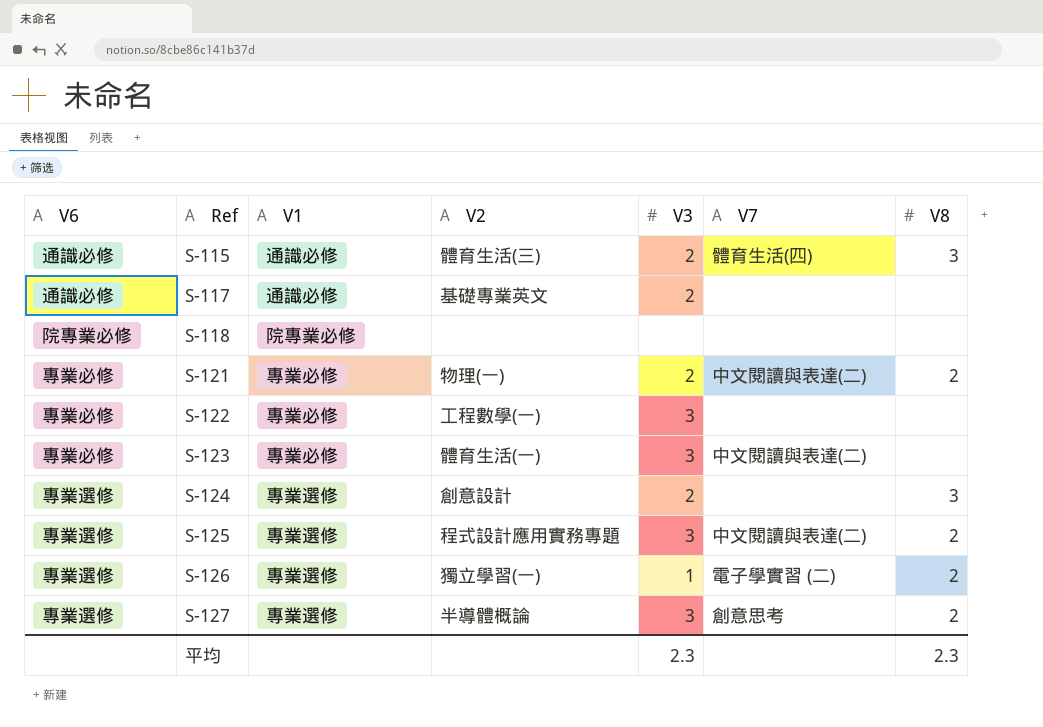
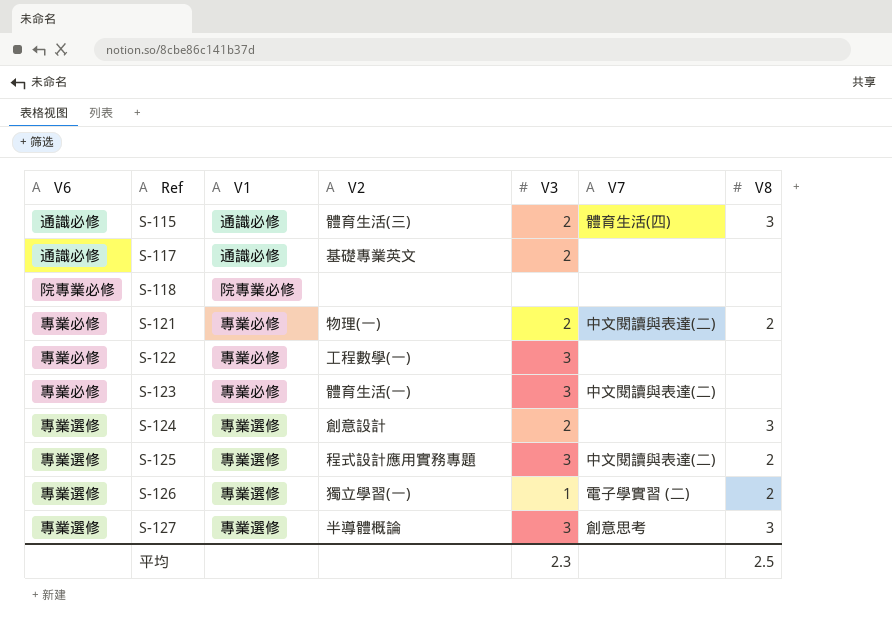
S-127 | V8: 2 -> 3
平均 | V8: 2.3 -> 2.5

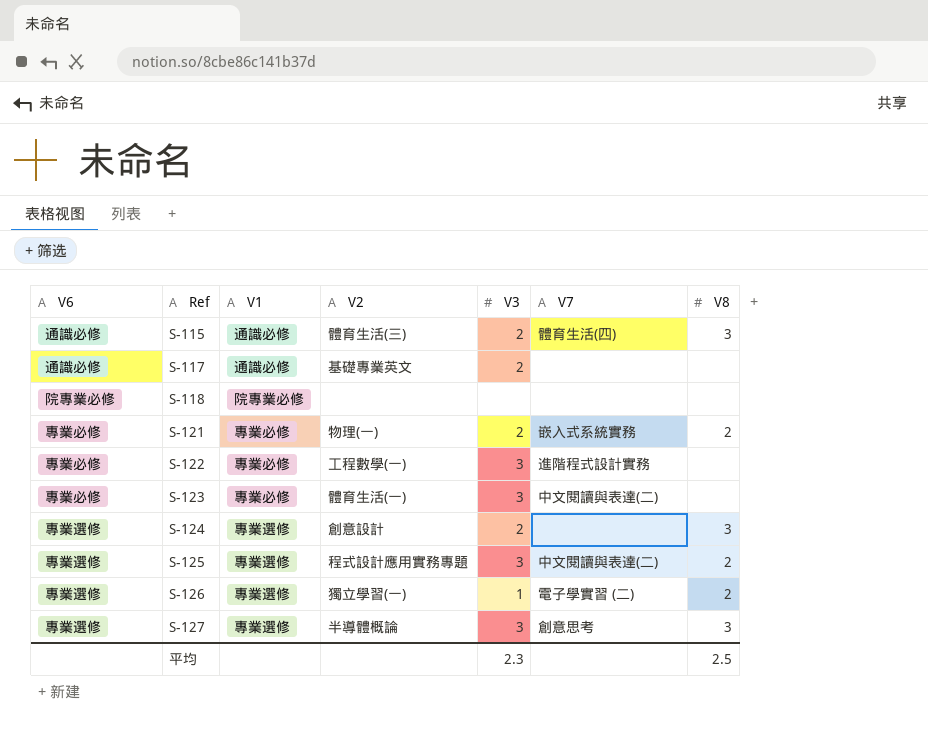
S-121 | V7: 中文閱讀與表達(二) -> 嵌入式系統實務
S-122 | V7: none -> 進階程式設計實務

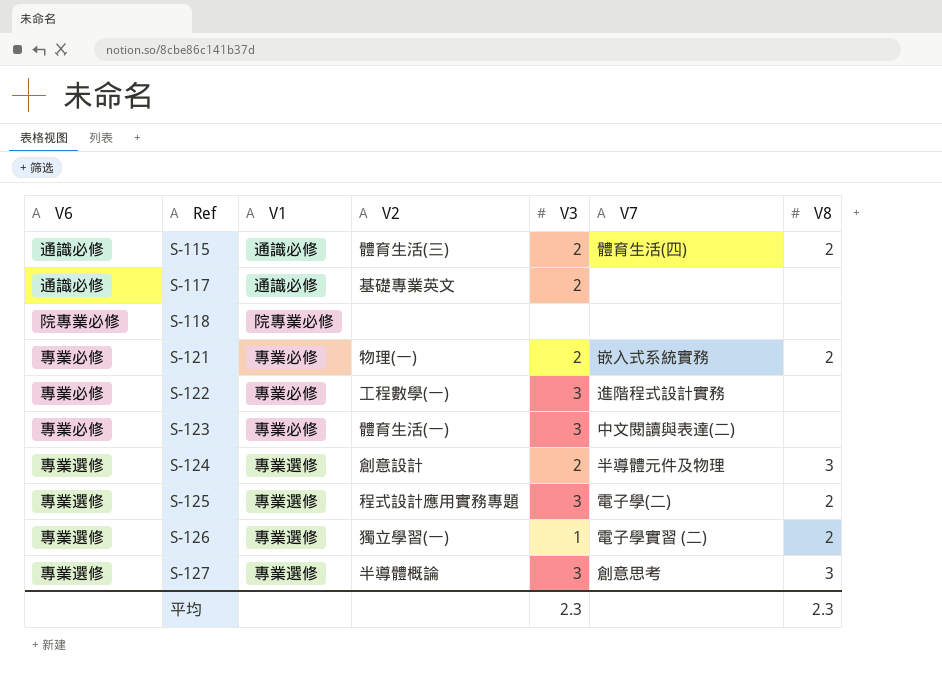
S-115 | V8: 3 -> 2
S-124 | V7: none -> 半導體元件及物理
S-125 | V7: 中文閱讀與表達(二) -> 電子學(二)
平均 | V8: 2.5 -> 2.3

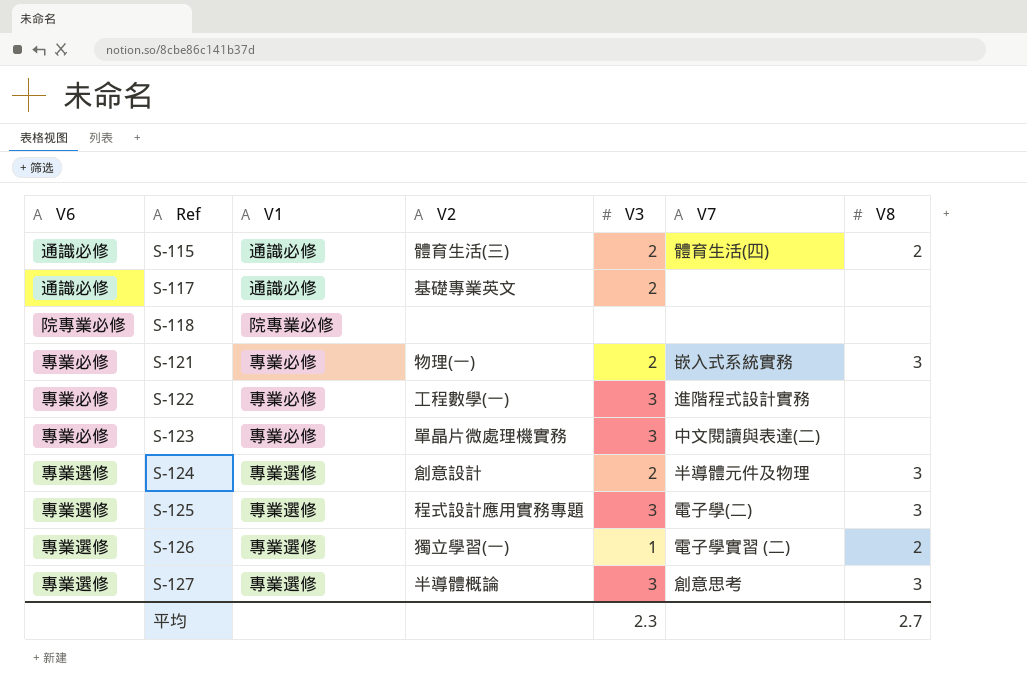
S-121 | V8: 2 -> 3
S-123 | V2: 體育生活(一) -> 單晶片微處理機實務
S-125 | V8: 2 -> 3
平均 | V8: 2.3 -> 2.7

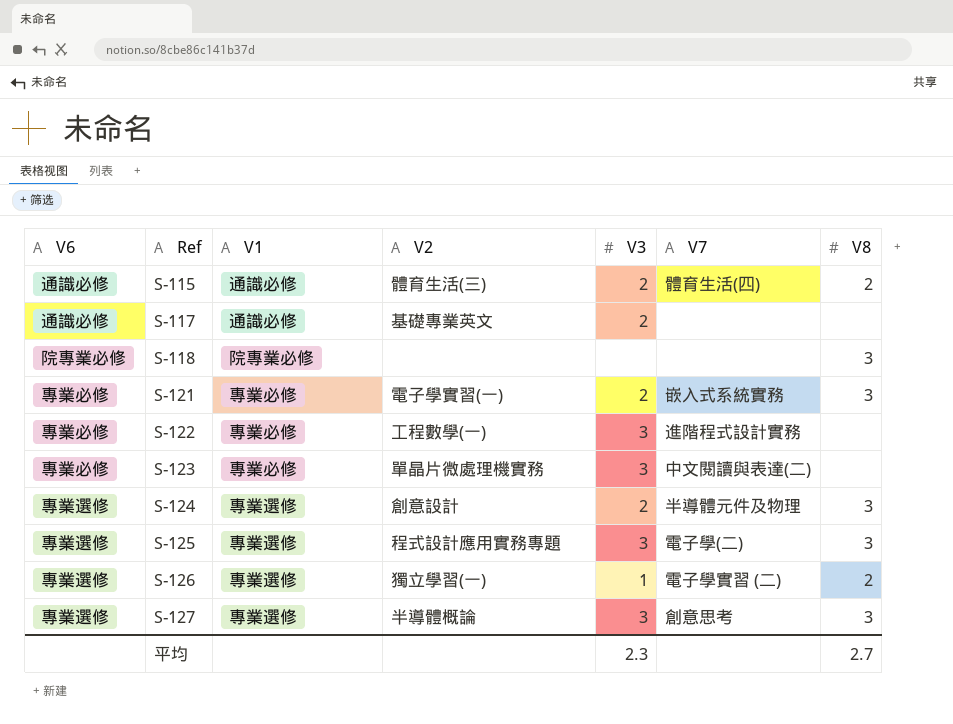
S-118 | V8: none -> 3
S-121 | V2: 物理(一) -> 電子學實習(一)

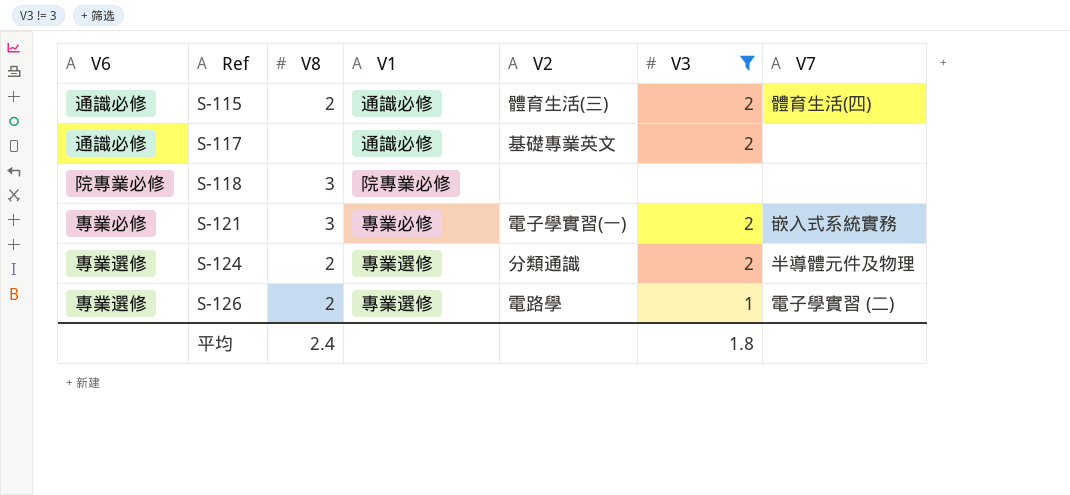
filter: none -> V3 != 3
column V8 | position: 7 -> 3
S-124 | V8: 3 -> 2
S-124 | V2: 創意設計 -> 分類通識
S-126 | V2: 獨立學習(一) -> 電路學
平均 | V8: 2.7 -> 2.4
平均 | V3: 2.3 -> 1.8

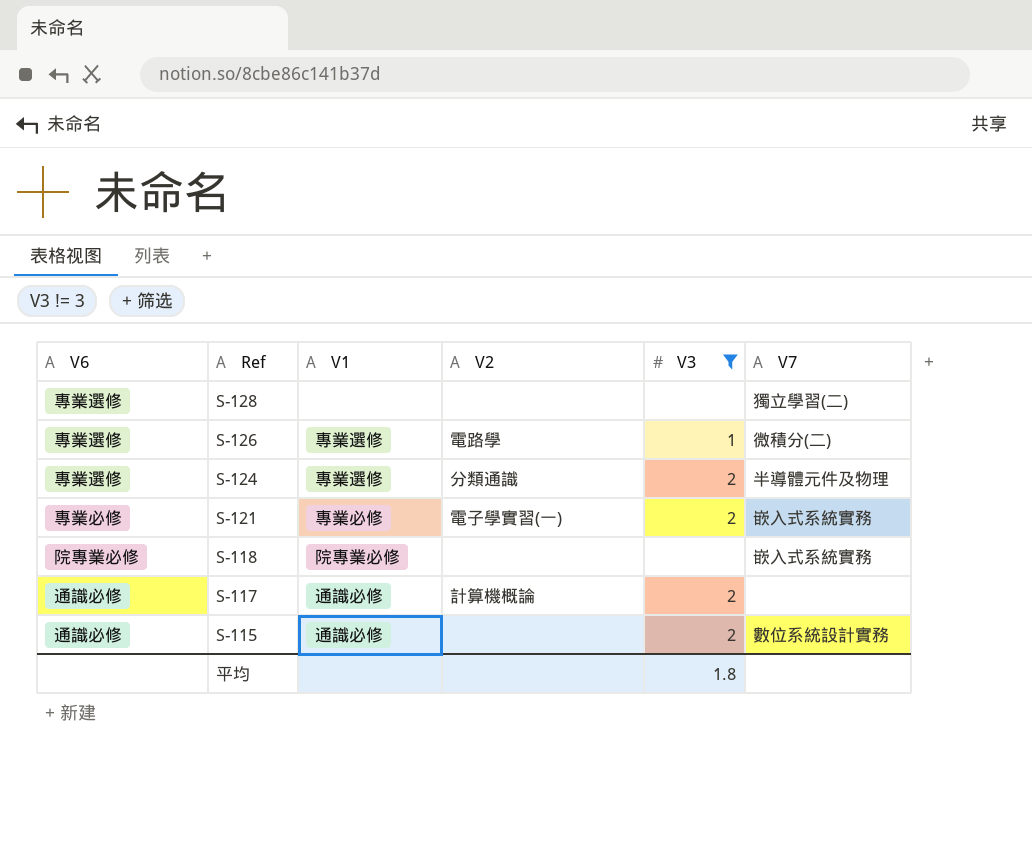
row order: Ref ascending -> Ref descending
column V8 | position: 3 -> none
row S-128: none -> 專業選修 | none | none | none | 獨立學習(二)
S-126 | V7: 電子學實習 (二) -> 微積分(二)
S-118 | V7: none -> 嵌入式系統實務
S-117 | V2: 基礎專業英文 -> 計算機概論
S-115 | V2: 體育生活(三) -> none
S-115 | V7: 體育生活(四) -> 數位系統設計實務

